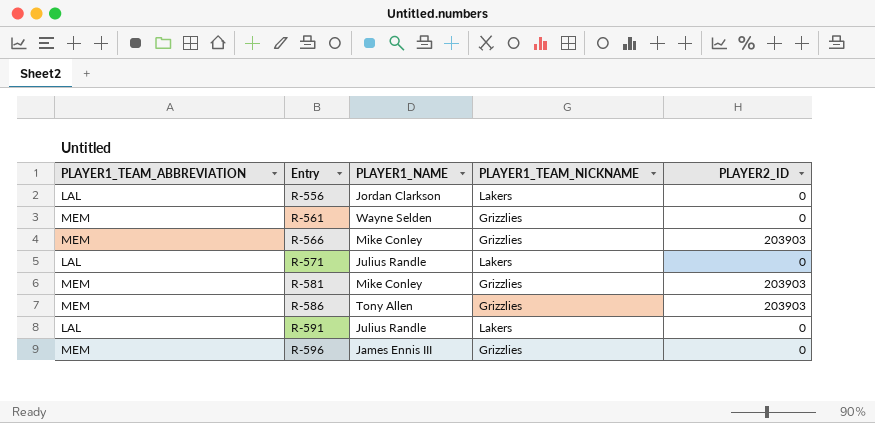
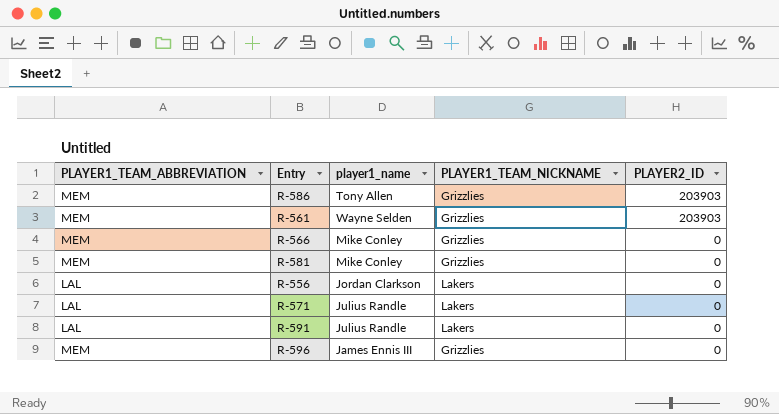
row order: Entry ascending -> PLAYER2_ID descending
column name: PLAYER1_NAME -> player1_name
R-561 | PLAYER2_ID: 0 -> 203903
R-566 | PLAYER2_ID: 203903 -> 0
R-581 | PLAYER2_ID: 203903 -> 0

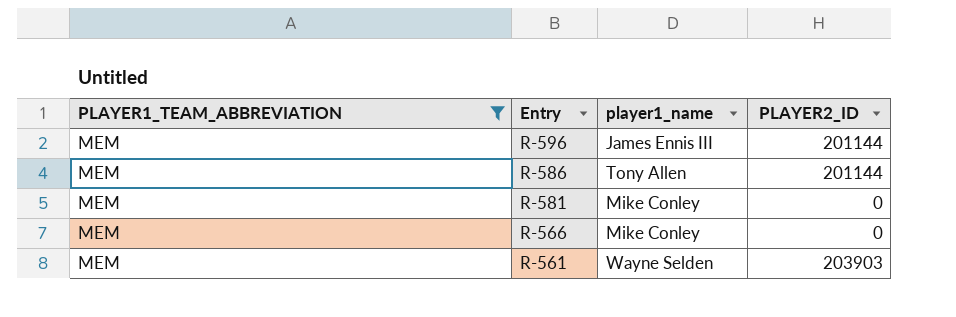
filter: none -> PLAYER1_TEAM_ABBREVIATION = MEM
row order: PLAYER2_ID descending -> Entry descending
column PLAYER1_TEAM_NICKNAME | position: 4 -> none
R-596 | PLAYER2_ID: 0 -> 201144
R-586 | PLAYER2_ID: 203903 -> 201144

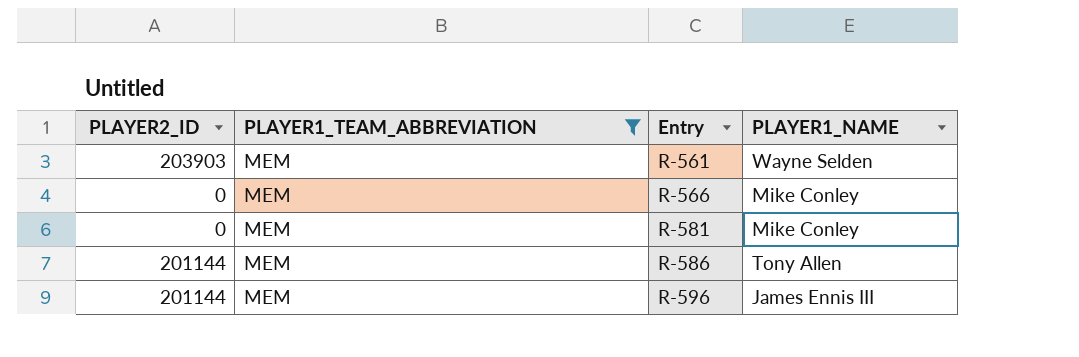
row order: Entry descending -> Entry ascending
column PLAYER2_ID | position: 4 -> 1
column name: player1_name -> PLAYER1_NAME

